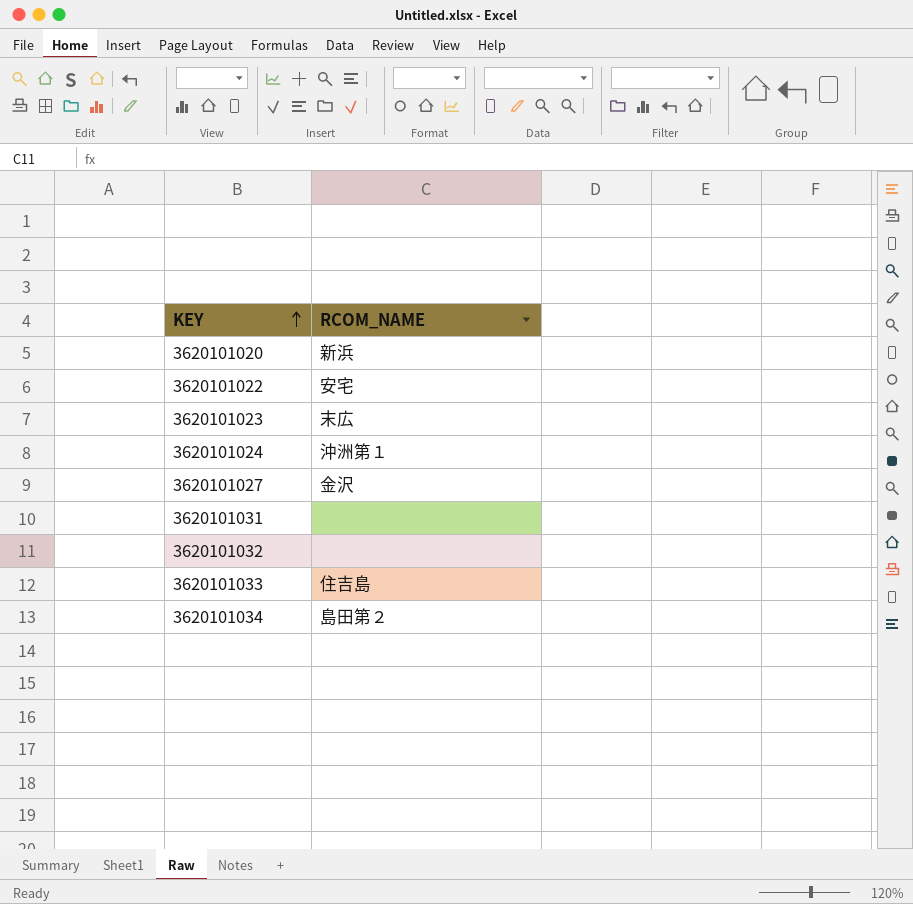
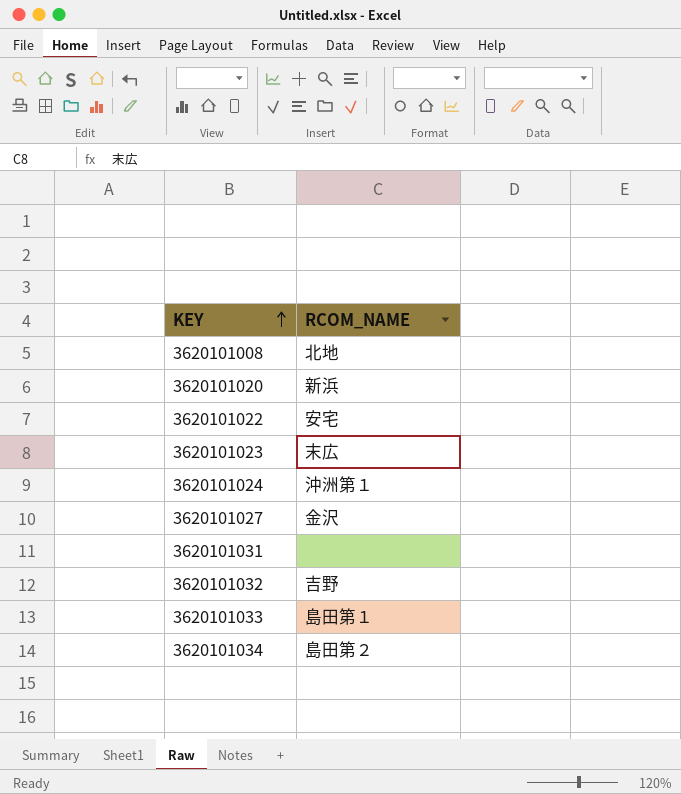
row 3620101008: none -> 北地
3620101032 | RCOM_NAME: none -> 吉野
3620101033 | RCOM_NAME: 住吉島 -> 島田第１

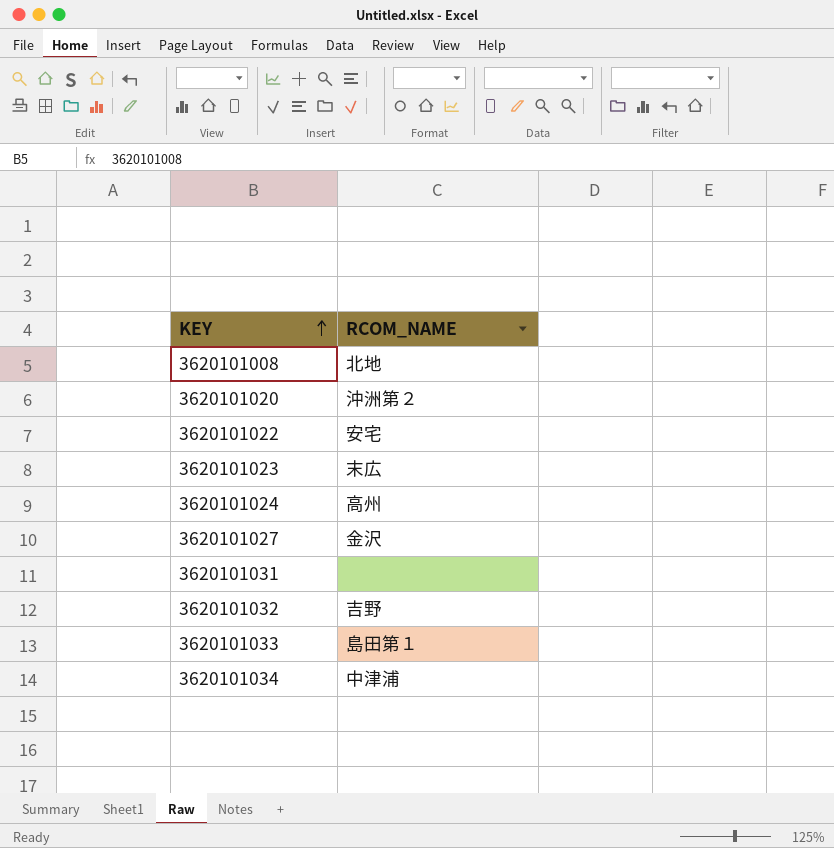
3620101020 | RCOM_NAME: 新浜 -> 沖洲第２
3620101024 | RCOM_NAME: 沖洲第１ -> 高州
3620101034 | RCOM_NAME: 島田第２ -> 中津浦

